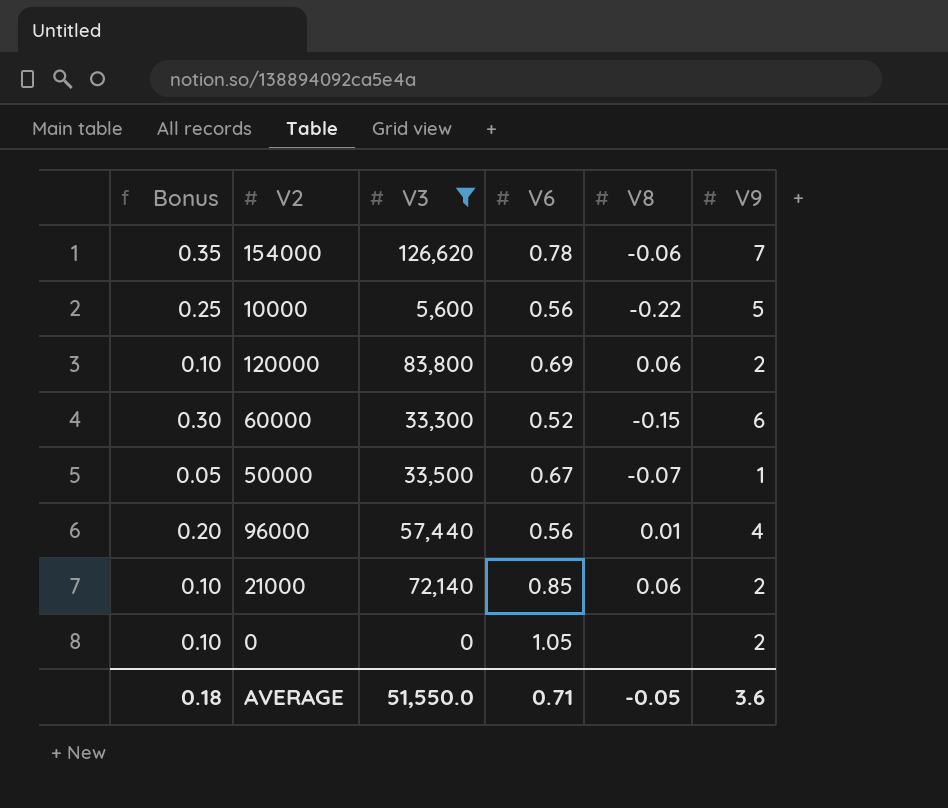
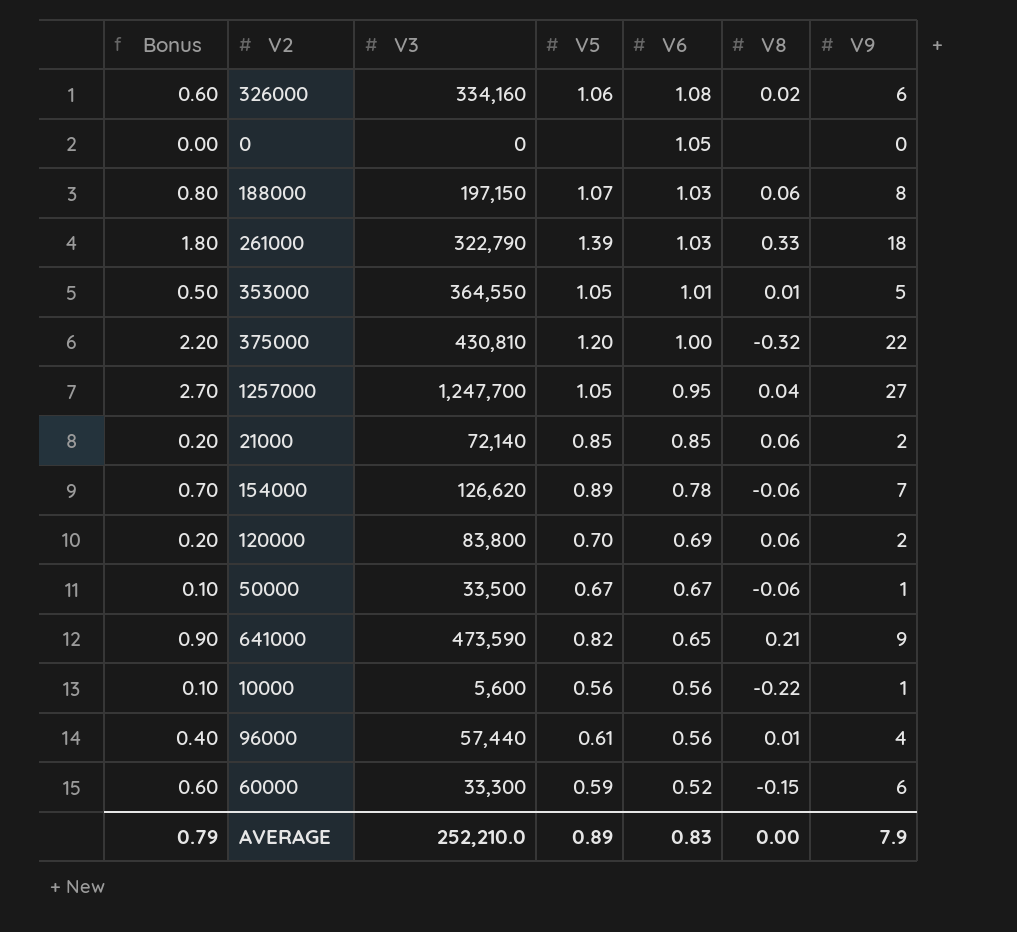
filter: V3 <= 126,620 -> none
row order: none -> V6 descending
column Bonus | formula: [V9] * 0.05 -> [V9] * 0.1
column V5 | position: none -> 4
0 | V9: 2 -> 0
50000 | V8: -0.07 -> -0.06
10000 | V9: 5 -> 1
AVERAGE | Bonus: 0.18 -> 0.79
AVERAGE | V3: 51,550.0 -> 252,210.0
AVERAGE | V6: 0.71 -> 0.83
AVERAGE | V8: -0.05 -> 0.00
AVERAGE | V9: 3.6 -> 7.9

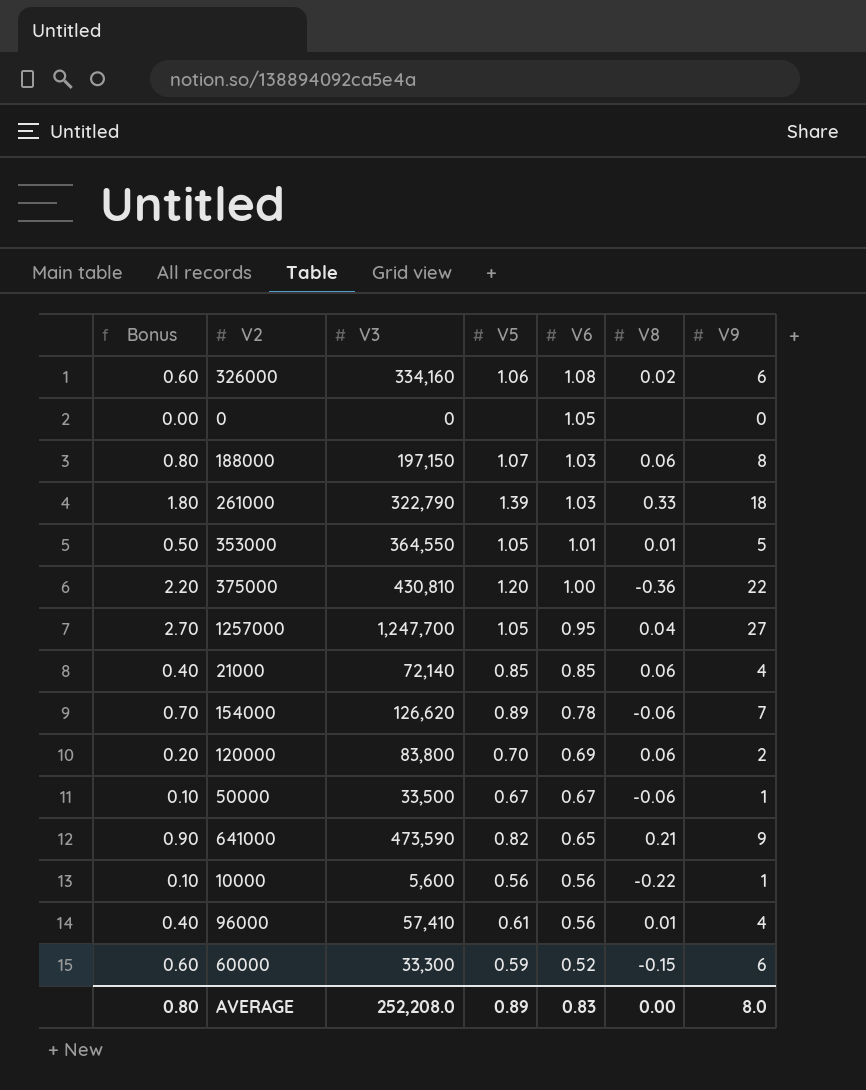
375000 | V8: -0.32 -> -0.36
21000 | Bonus: 0.20 -> 0.40
21000 | V9: 2 -> 4
96000 | V3: 57,440 -> 57,410
AVERAGE | Bonus: 0.79 -> 0.80
AVERAGE | V3: 252,210.0 -> 252,208.0
AVERAGE | V9: 7.9 -> 8.0

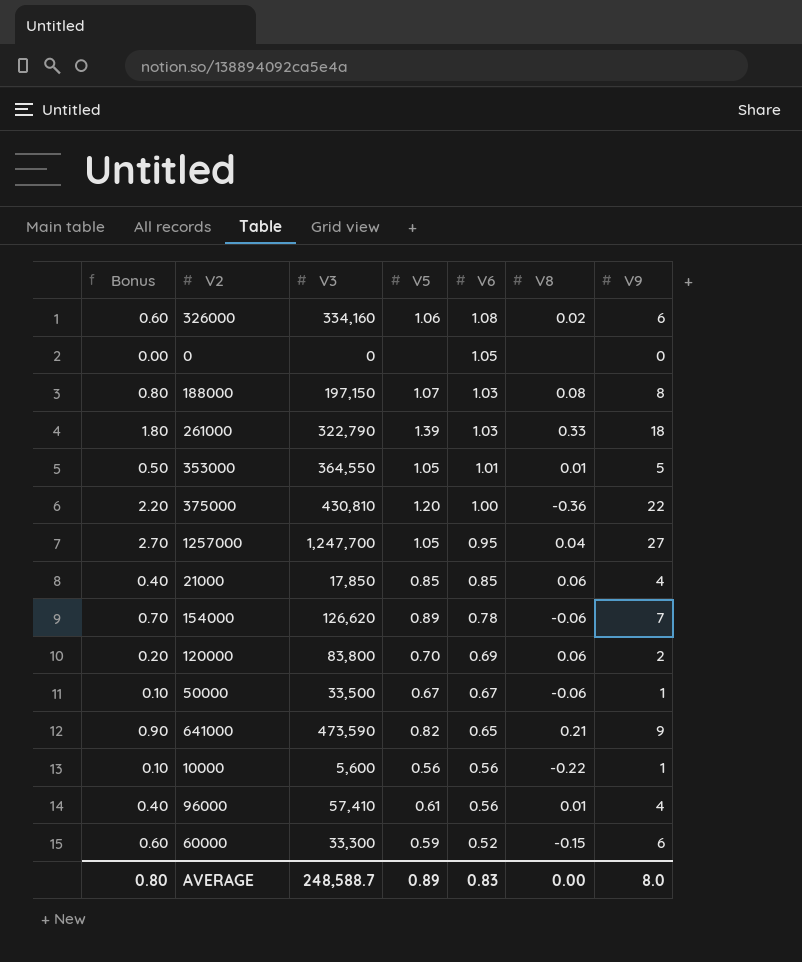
188000 | V8: 0.06 -> 0.08
21000 | V3: 72,140 -> 17,850
AVERAGE | V3: 252,208.0 -> 248,588.7

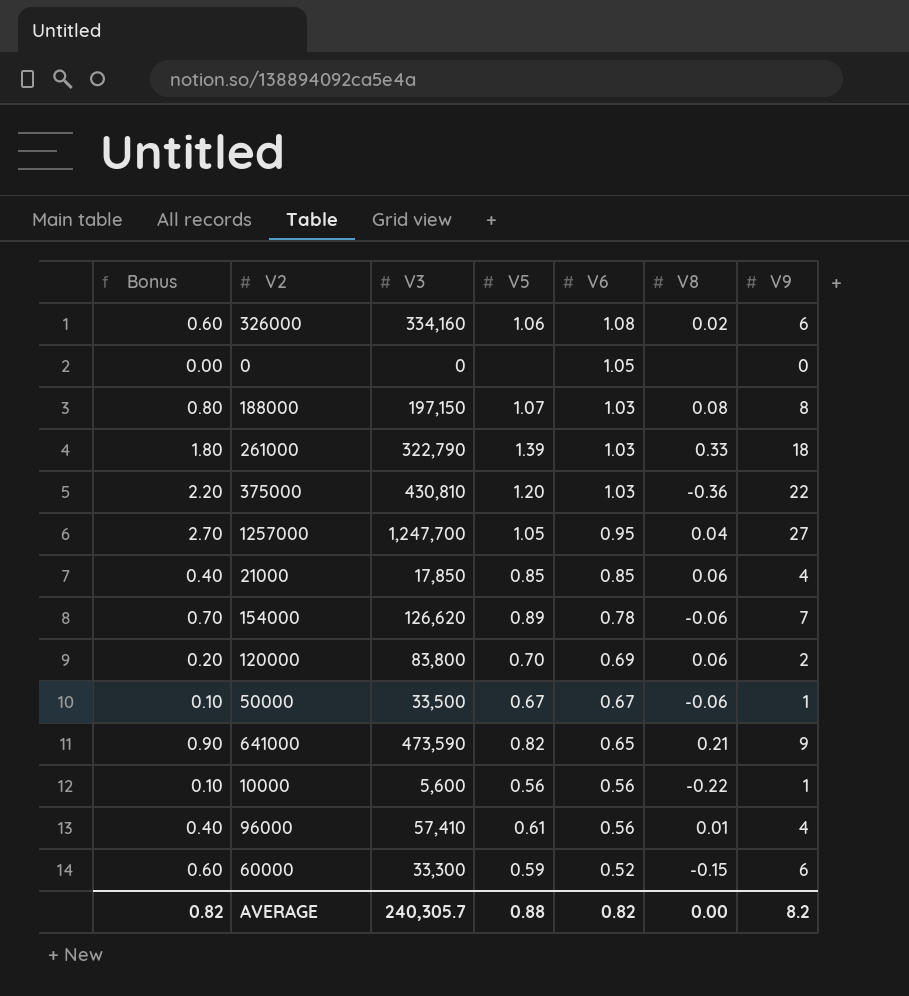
row 353000: 0.50 | 364,550 | 1.05 | 1.01 | 0.01 | 5 -> none
375000 | V6: 1.00 -> 1.03
AVERAGE | Bonus: 0.80 -> 0.82
AVERAGE | V3: 248,588.7 -> 240,305.7
AVERAGE | V5: 0.89 -> 0.88
AVERAGE | V6: 0.83 -> 0.82
AVERAGE | V9: 8.0 -> 8.2

